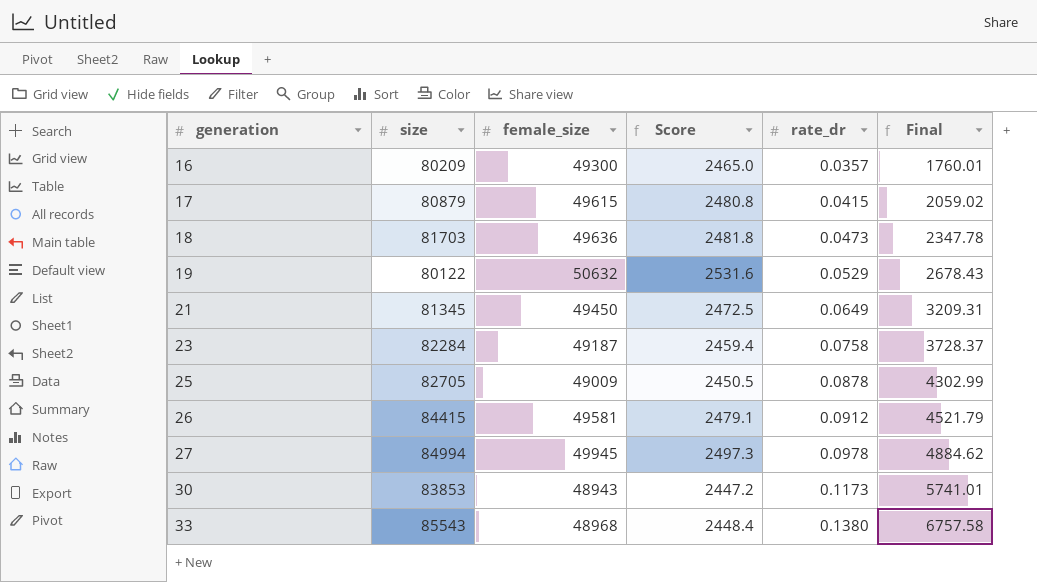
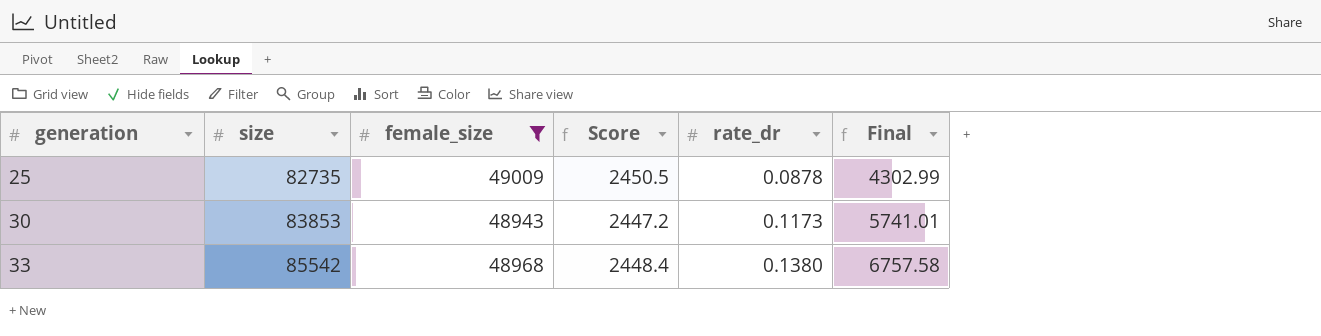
filter: none -> female_size <= 49009
25 | size: 82705 -> 82735
33 | size: 85543 -> 85542

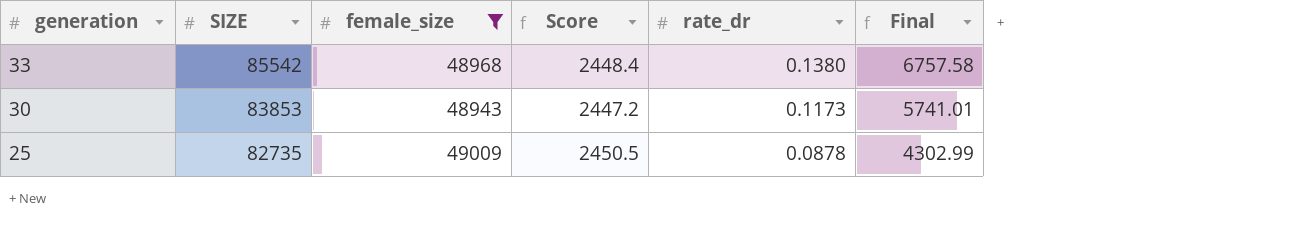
row order: generation ascending -> generation descending
column name: size -> SIZE

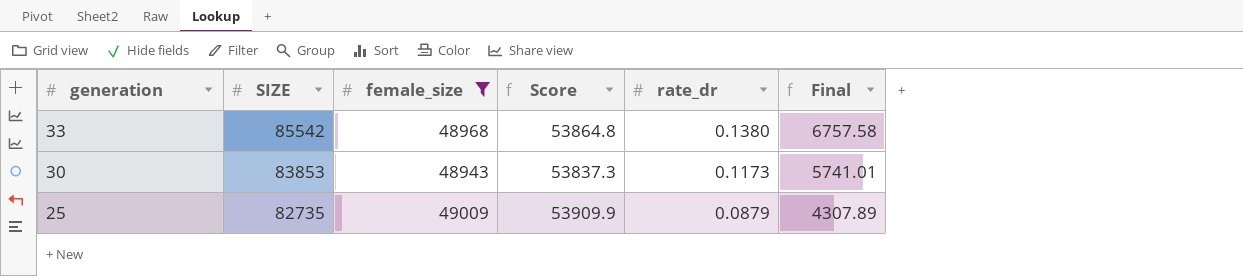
column Score | formula: [female_size] * 0.05 -> [female_size] * 1.1
25 | rate_dr: 0.0878 -> 0.0879
25 | Final: 4302.99 -> 4307.89

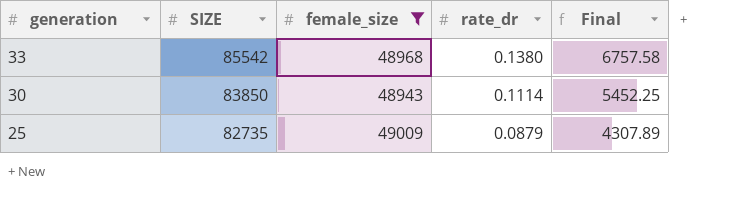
column Score | formula: [female_size] * 1.1 -> none
30 | SIZE: 83853 -> 83850
30 | rate_dr: 0.1173 -> 0.1114
30 | Final: 5741.01 -> 5452.25

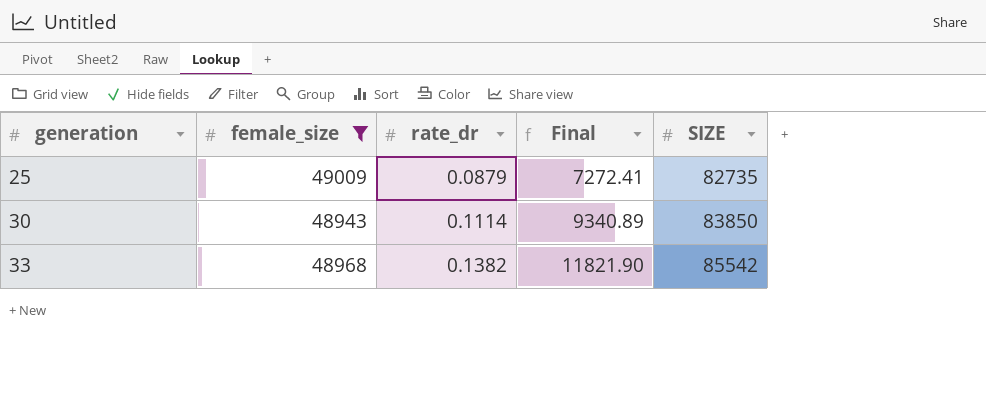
row order: generation descending -> generation ascending
column Final | formula: [female_size] * [rate_dr] -> [rate_dr] * [SIZE]
column SIZE | position: 2 -> 5
33 | rate_dr: 0.1380 -> 0.1382

